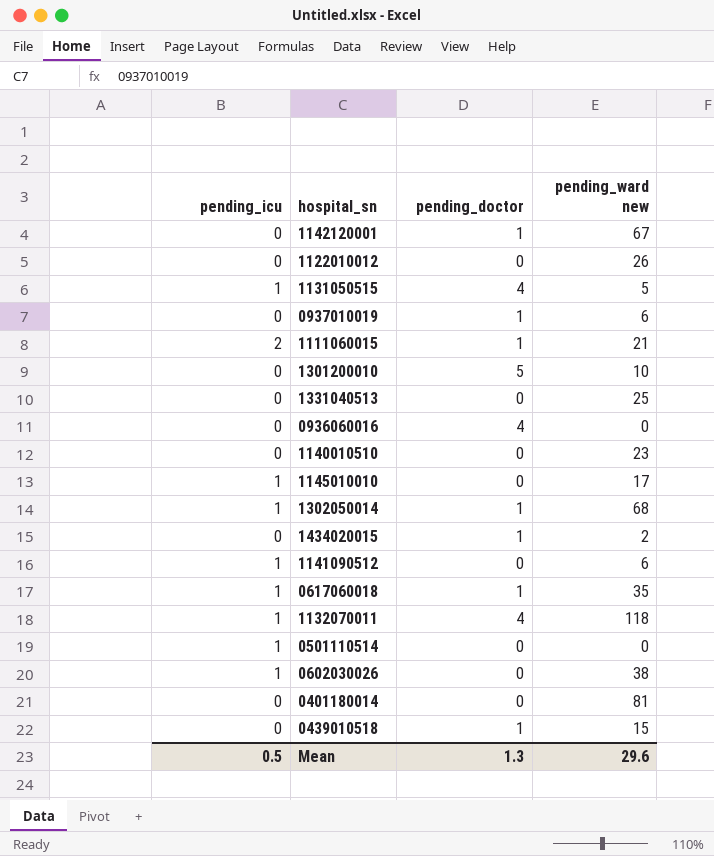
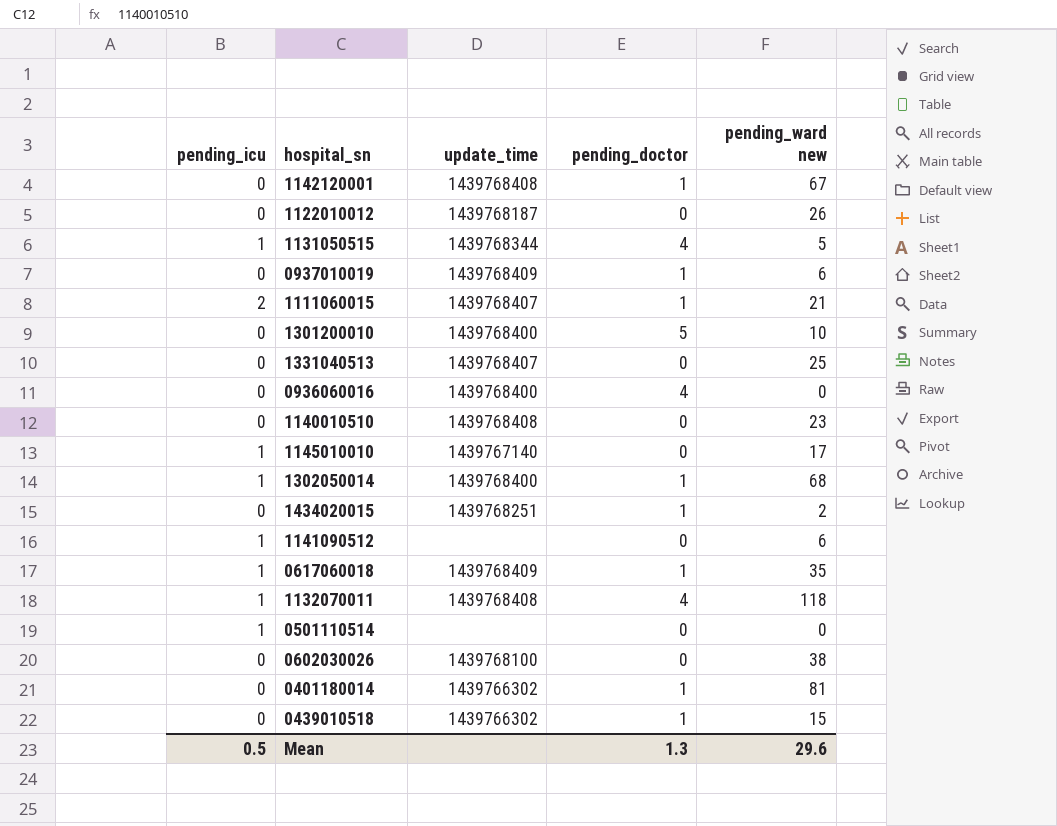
column update_time | position: none -> 3
0602030026 | pending_icu: 1 -> 0
0401180014 | pending_doctor: 0 -> 1

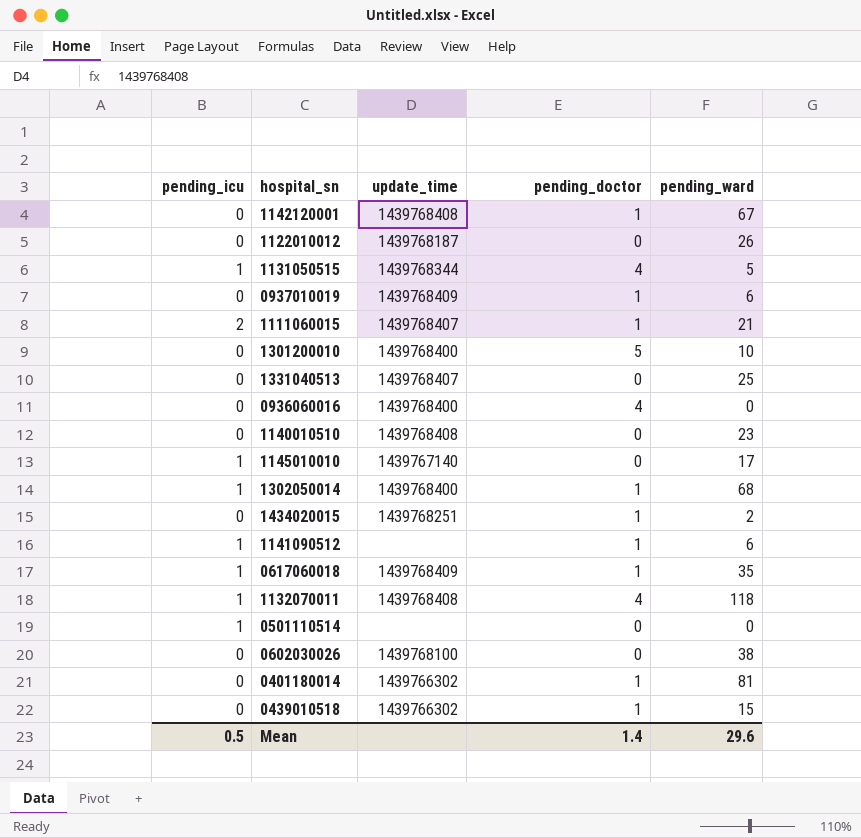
column name: pending_ward new -> pending_ward
1141090512 | pending_doctor: 0 -> 1
Mean | pending_doctor: 1.3 -> 1.4

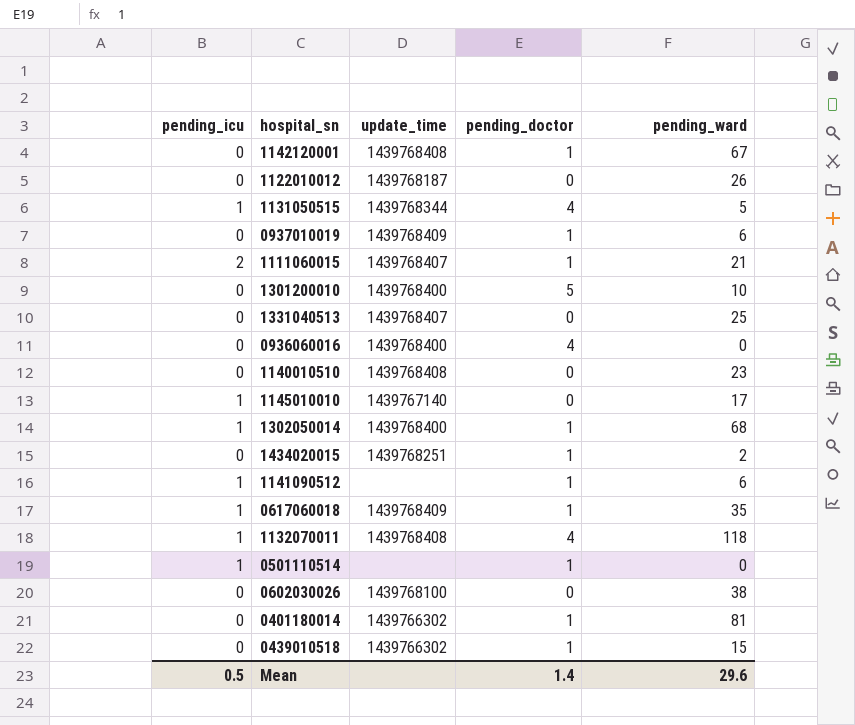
0501110514 | pending_doctor: 0 -> 1

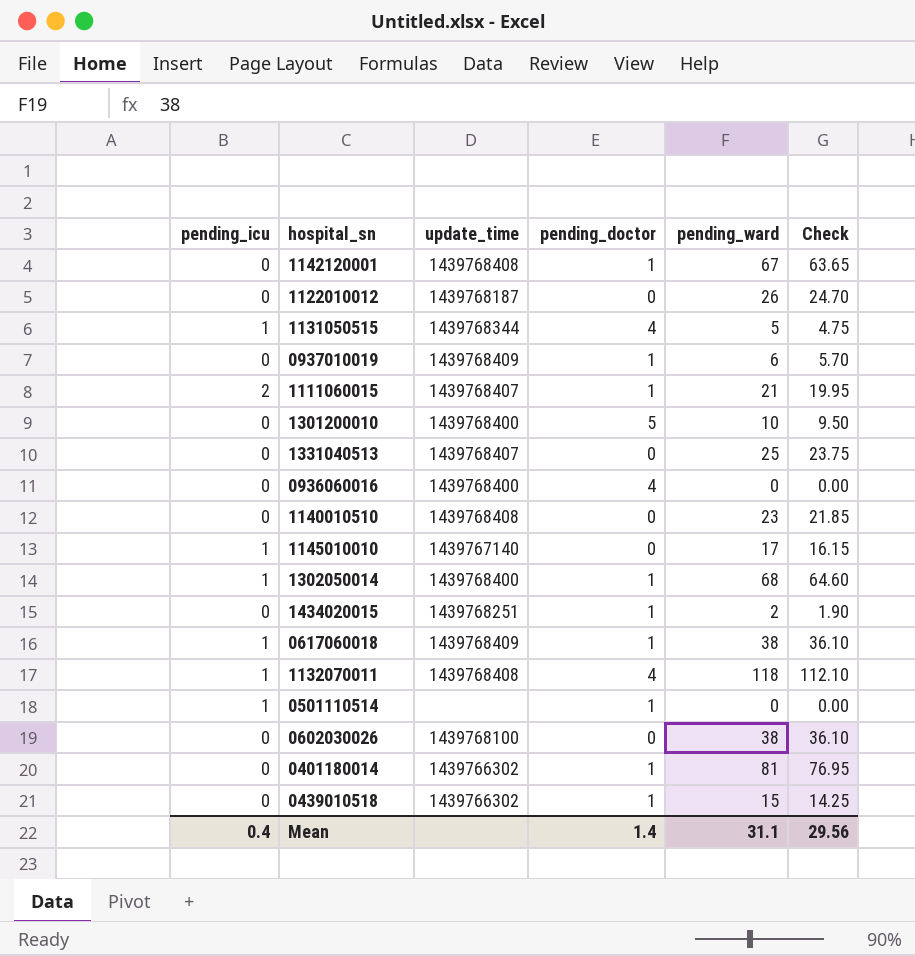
column Check | formula: none -> [pending_ward] * 0.95
row 1141090512: 1 | none | 1 | 6 -> none
0617060018 | pending_ward: 35 -> 38
Mean | pending_icu: 0.5 -> 0.4
Mean | pending_ward: 29.6 -> 31.1

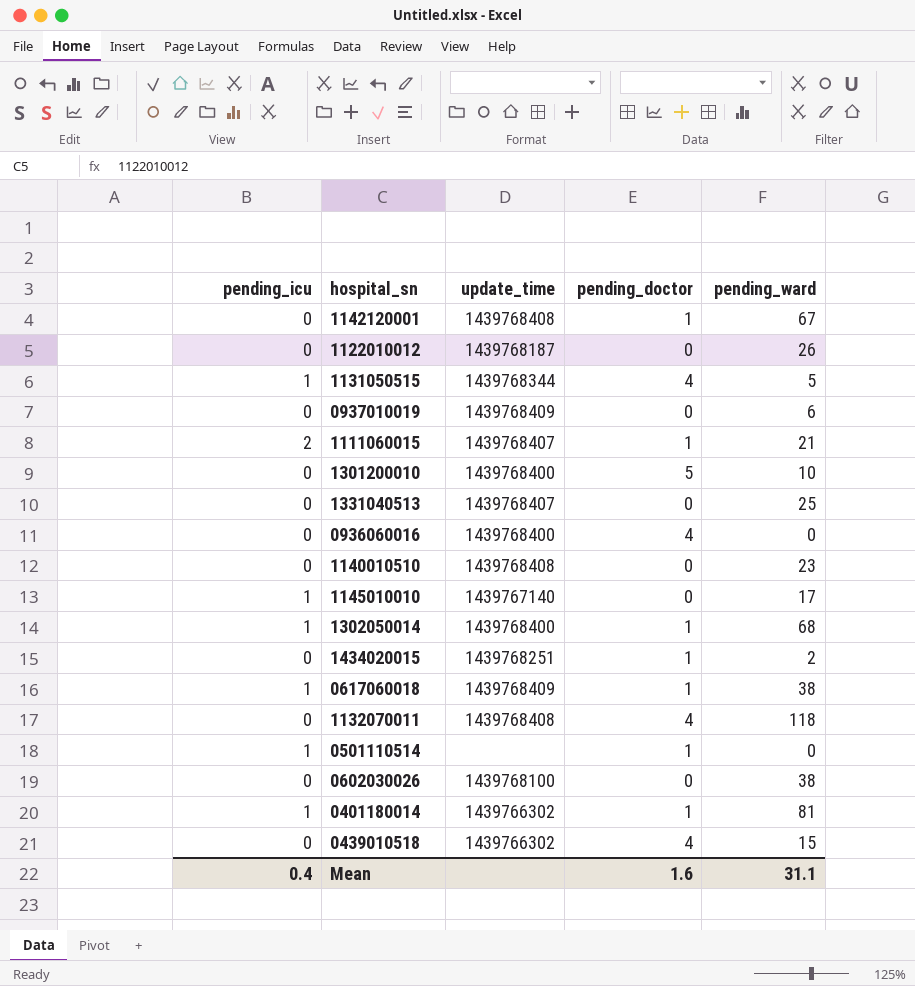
column Check | formula: [pending_ward] * 0.95 -> none
0937010019 | pending_doctor: 1 -> 0
1132070011 | pending_icu: 1 -> 0
0401180014 | pending_icu: 0 -> 1
0439010518 | pending_doctor: 1 -> 4
Mean | pending_doctor: 1.4 -> 1.6

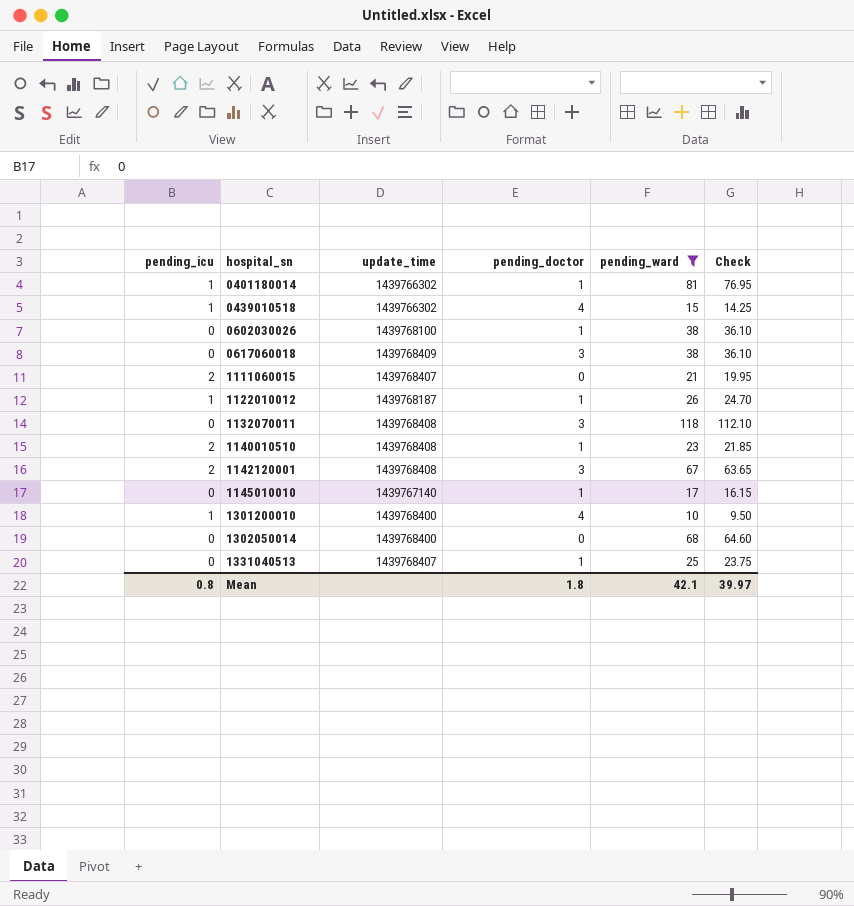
filter: none -> pending_ward >= 10
row order: none -> hospital_sn ascending
column Check | formula: none -> [pending_ward] * 0.95
0439010518 | pending_icu: 0 -> 1
0602030026 | pending_doctor: 0 -> 1
0617060018 | pending_icu: 1 -> 0
0617060018 | pending_doctor: 1 -> 3
1111060015 | pending_doctor: 1 -> 0
1122010012 | pending_icu: 0 -> 1
1122010012 | pending_doctor: 0 -> 1
1132070011 | pending_doctor: 4 -> 3
1140010510 | pending_icu: 0 -> 2
1140010510 | pending_doctor: 0 -> 1
1142120001 | pending_icu: 0 -> 2
1142120001 | pending_doctor: 1 -> 3
1145010010 | pending_icu: 1 -> 0
1145010010 | pending_doctor: 0 -> 1
1301200010 | pending_icu: 0 -> 1
1301200010 | pending_doctor: 5 -> 4
1302050014 | pending_icu: 1 -> 0
1302050014 | pending_doctor: 1 -> 0
1331040513 | pending_doctor: 0 -> 1
Mean | pending_icu: 0.4 -> 0.8
Mean | pending_doctor: 1.6 -> 1.8
Mean | pending_ward: 31.1 -> 42.1

